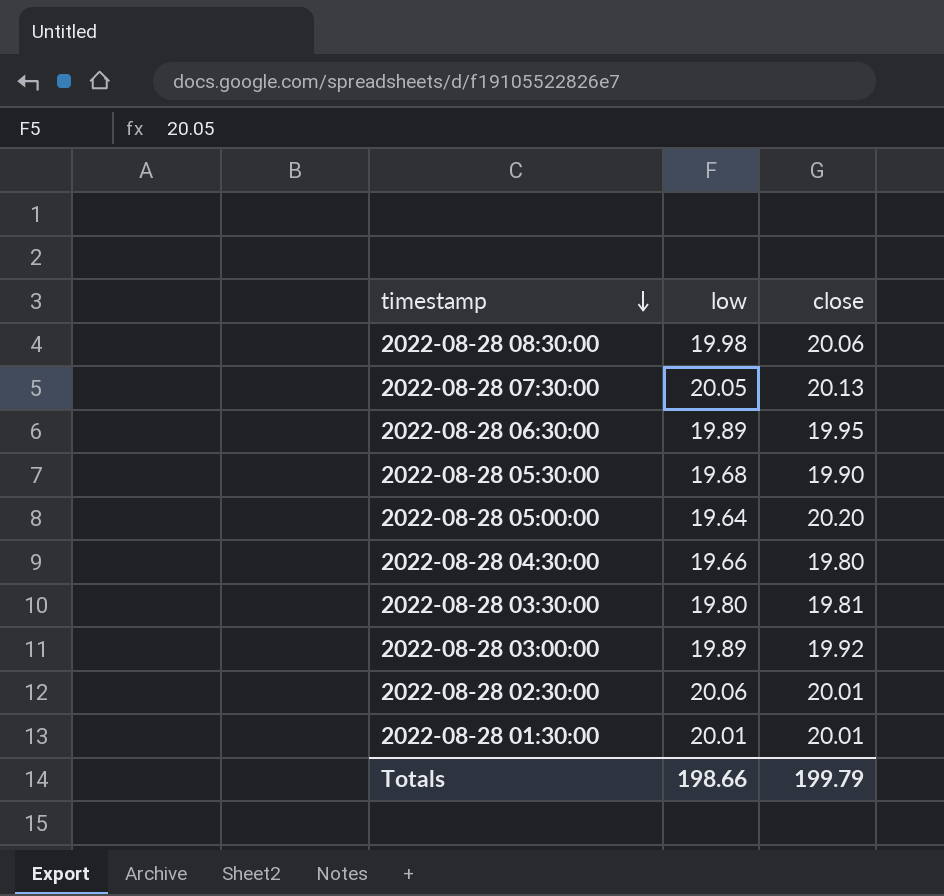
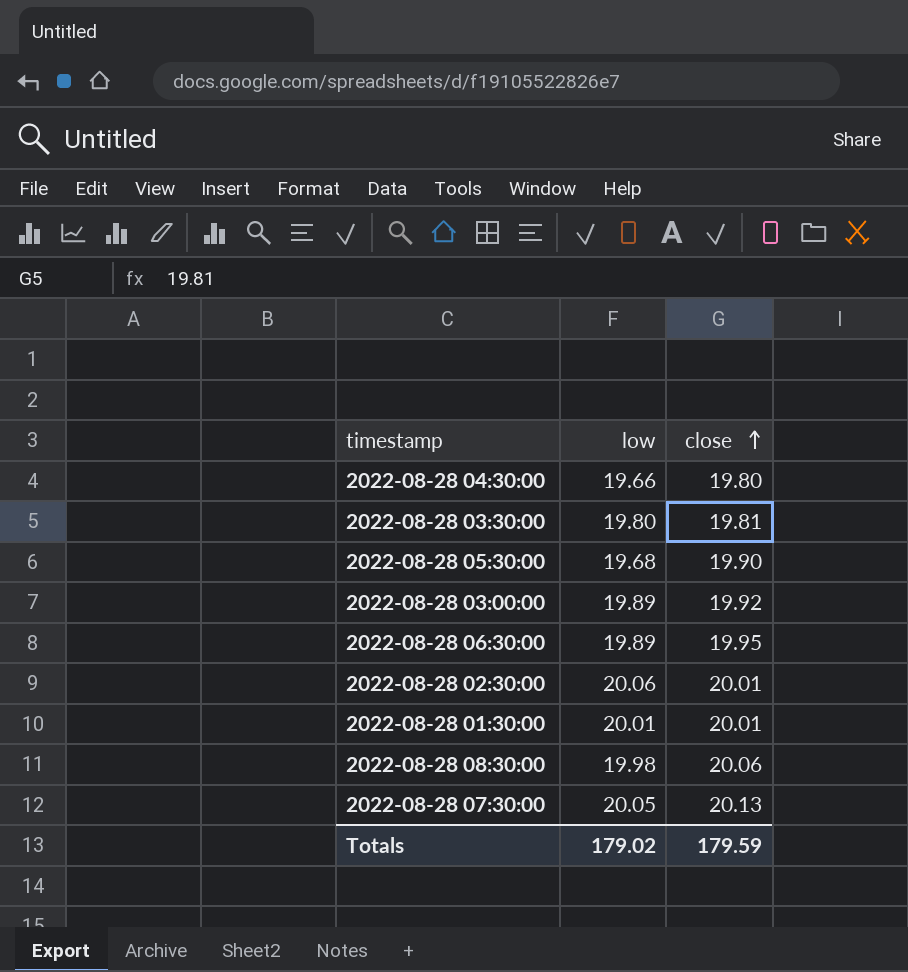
row order: timestamp descending -> close ascending
row 2022-08-28 05:00:00: 19.64 | 20.20 -> none
Totals | low: 198.66 -> 179.02
Totals | close: 199.79 -> 179.59

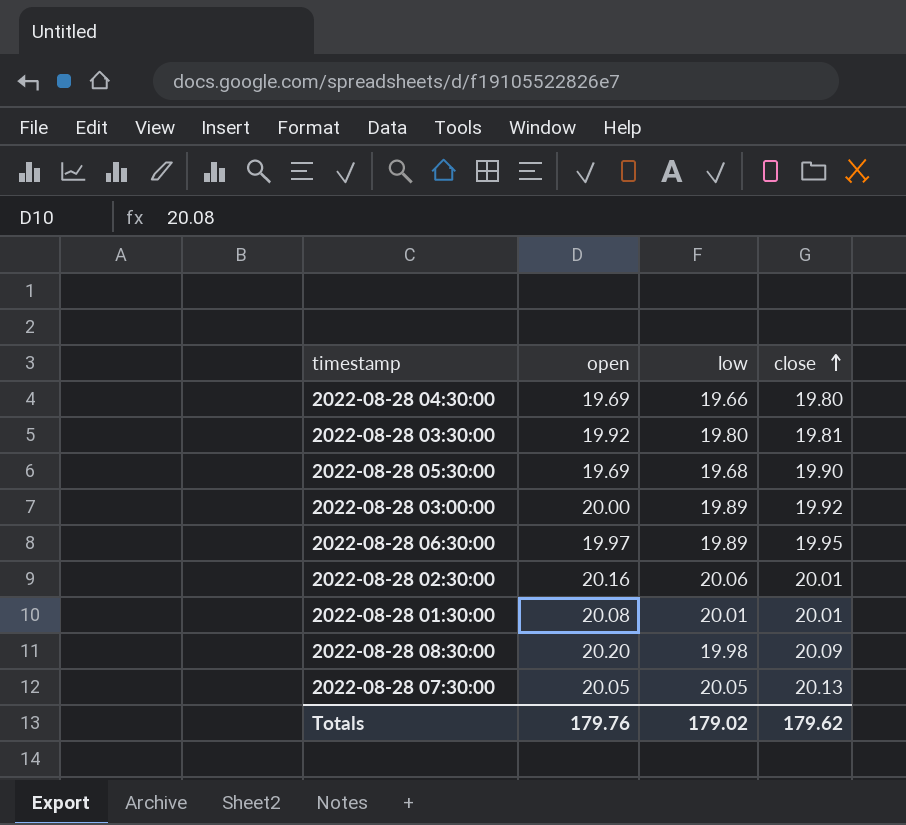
column open | position: none -> 2
2022-08-28 08:30:00 | close: 20.06 -> 20.09
Totals | close: 179.59 -> 179.62

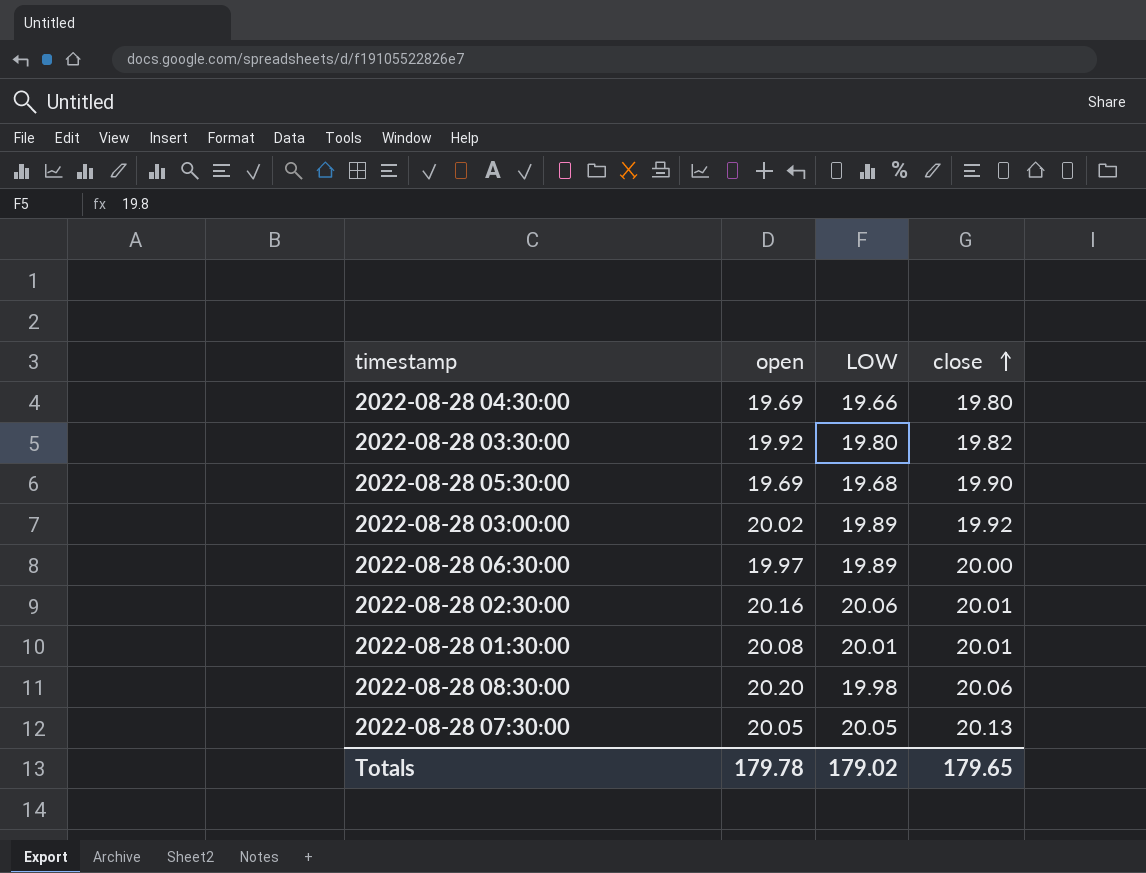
column name: low -> LOW
2022-08-28 03:30:00 | close: 19.81 -> 19.82
2022-08-28 03:00:00 | open: 20.00 -> 20.02
2022-08-28 06:30:00 | close: 19.95 -> 20.00
2022-08-28 08:30:00 | close: 20.09 -> 20.06
Totals | open: 179.76 -> 179.78
Totals | close: 179.62 -> 179.65

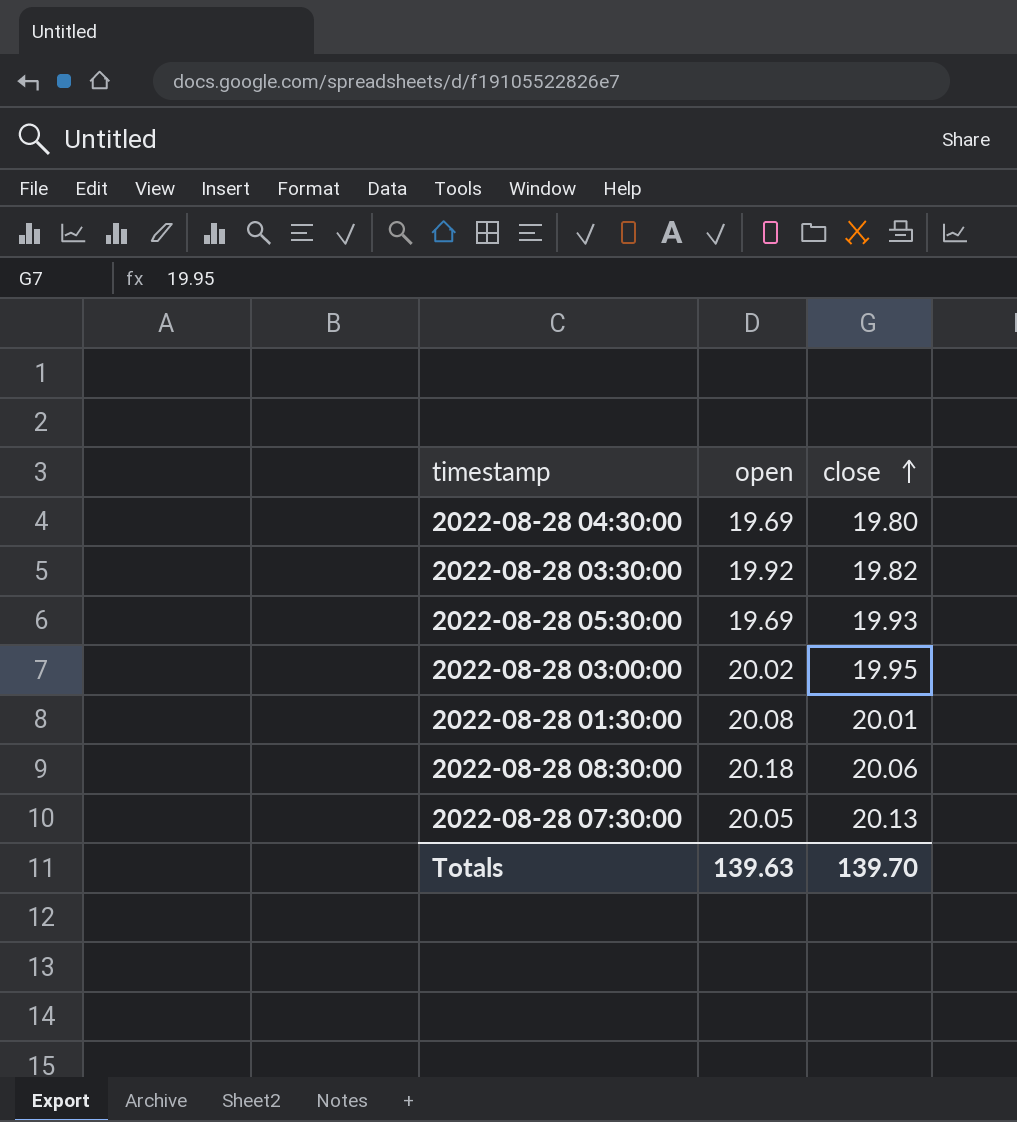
column LOW | position: 3 -> none
row 2022-08-28 06:30:00: 19.97 | 19.89 | 20.00 -> none
row 2022-08-28 02:30:00: 20.16 | 20.06 | 20.01 -> none
2022-08-28 05:30:00 | close: 19.90 -> 19.93
2022-08-28 03:00:00 | close: 19.92 -> 19.95
2022-08-28 08:30:00 | open: 20.20 -> 20.18
Totals | open: 179.78 -> 139.63
Totals | close: 179.65 -> 139.70

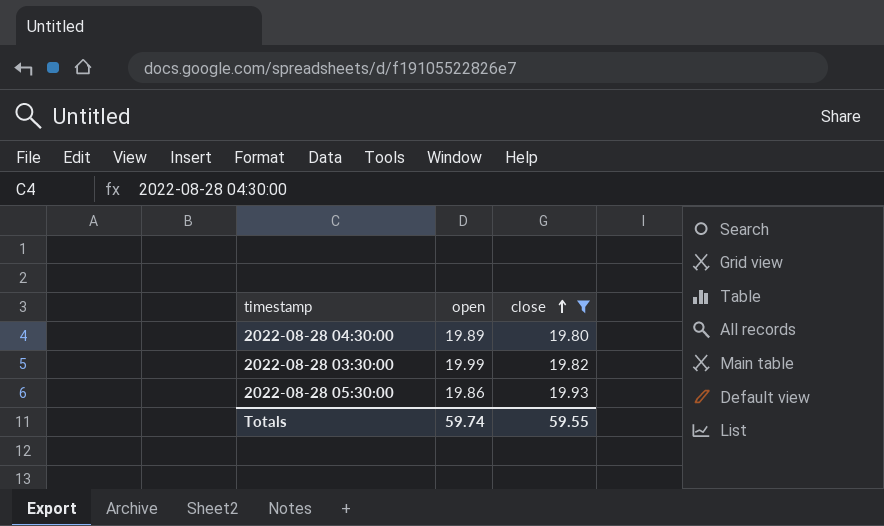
filter: none -> close <= 19.93
2022-08-28 04:30:00 | open: 19.69 -> 19.89
2022-08-28 03:30:00 | open: 19.92 -> 19.99
2022-08-28 05:30:00 | open: 19.69 -> 19.86
Totals | open: 139.63 -> 59.74
Totals | close: 139.70 -> 59.55

